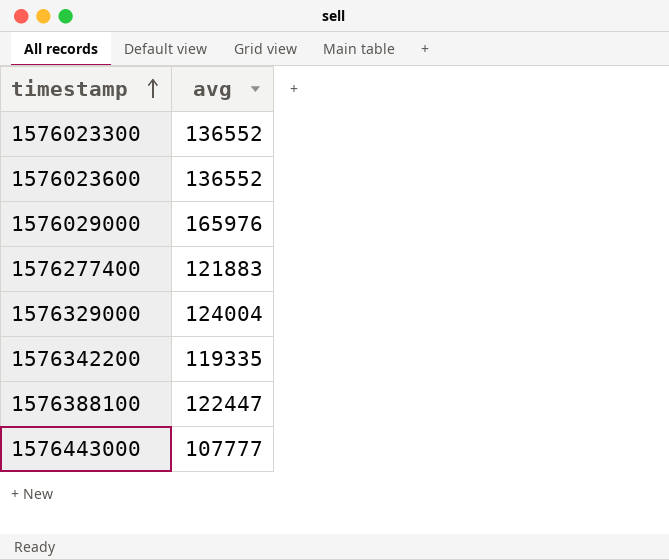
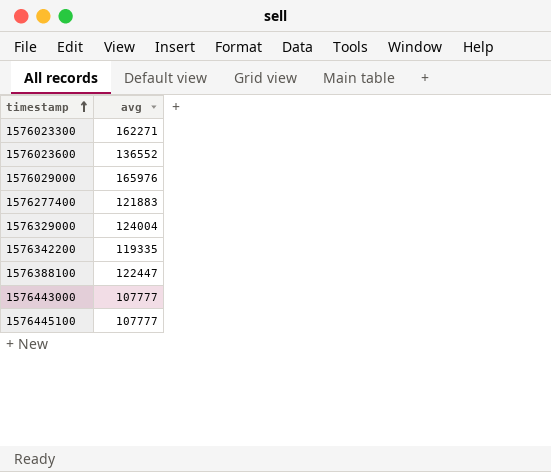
1576023300 | avg: 136552 -> 162271
row 1576445100: none -> 107777

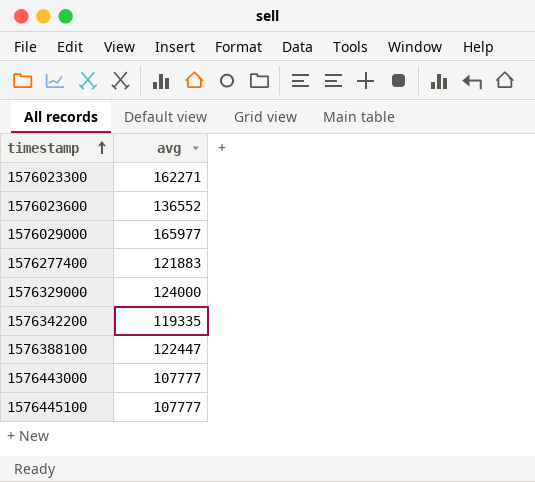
1576029000 | avg: 165976 -> 165977
1576329000 | avg: 124004 -> 124000

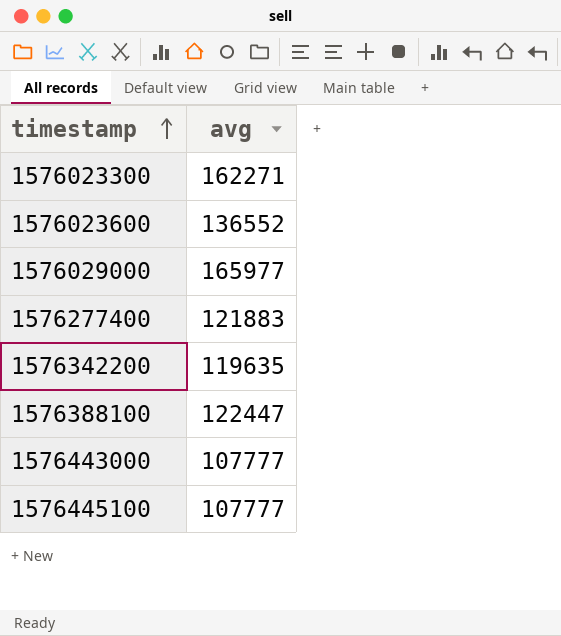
row 1576329000: 124000 -> none
1576342200 | avg: 119335 -> 119635

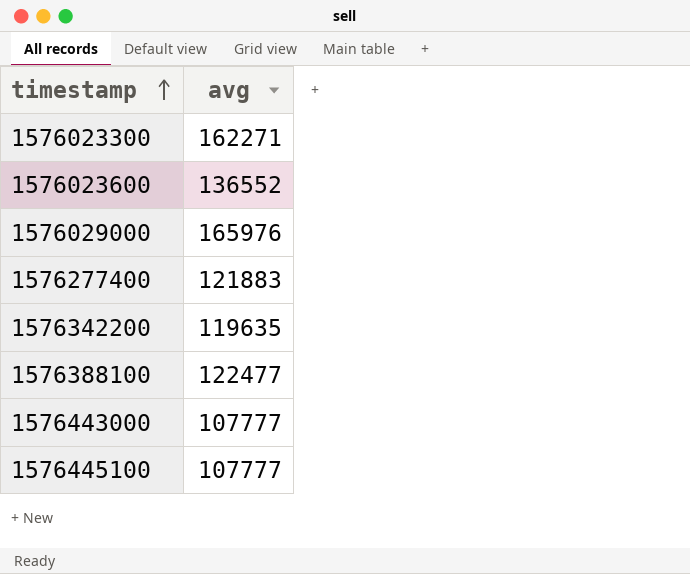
1576029000 | avg: 165977 -> 165976
1576388100 | avg: 122447 -> 122477

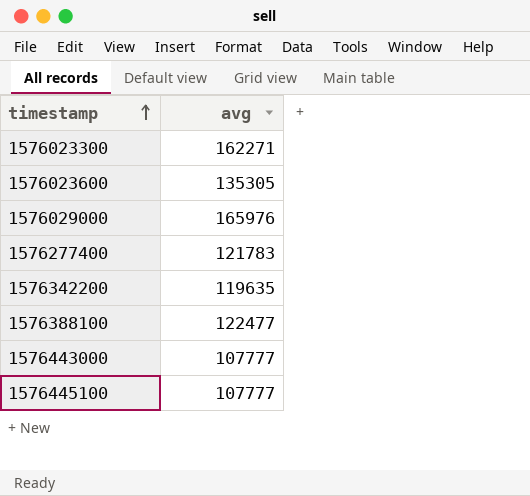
1576023600 | avg: 136552 -> 135305
1576277400 | avg: 121883 -> 121783

